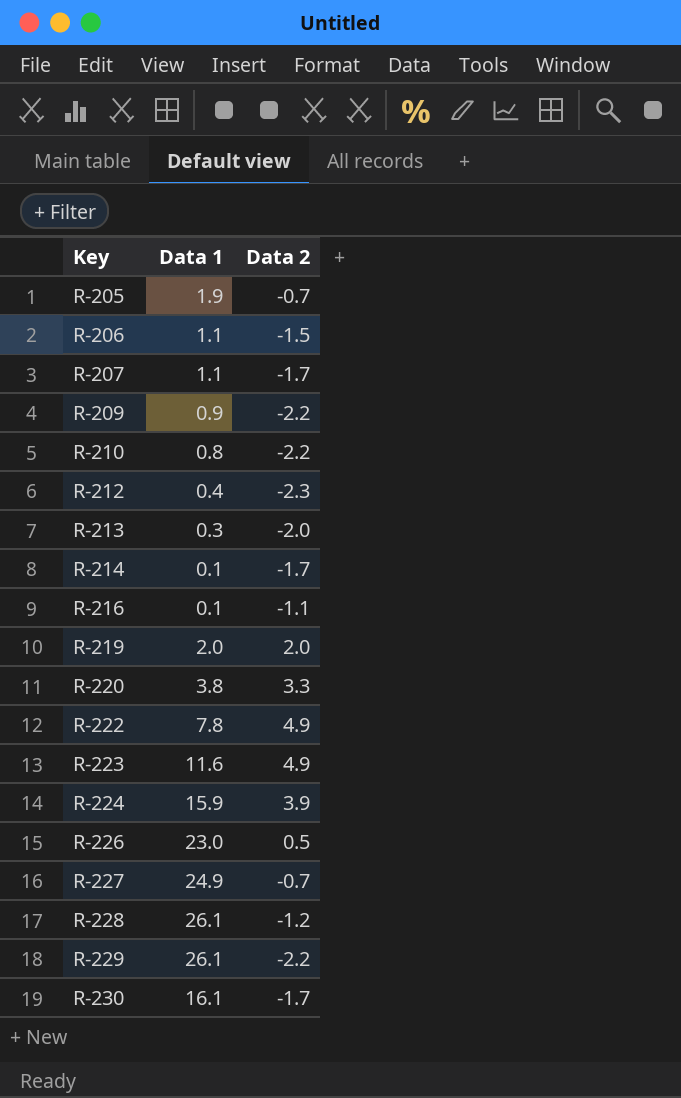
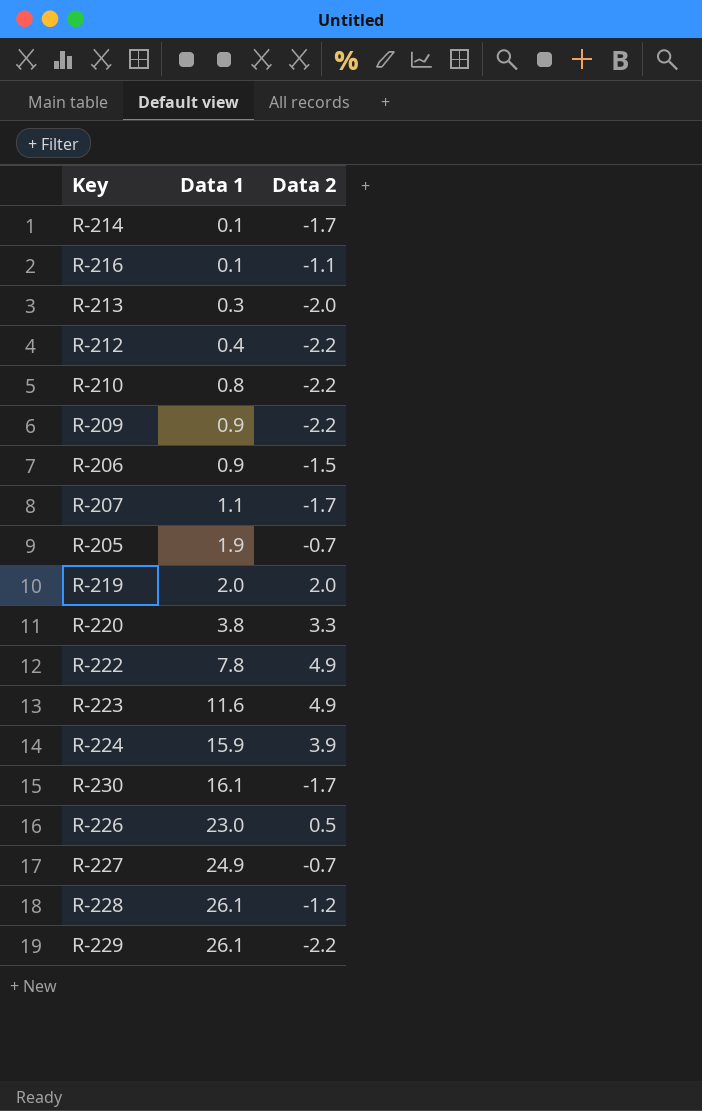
row order: Key ascending -> Data 1 ascending
R-212 | Data 2: -2.3 -> -2.2
R-206 | Data 1: 1.1 -> 0.9

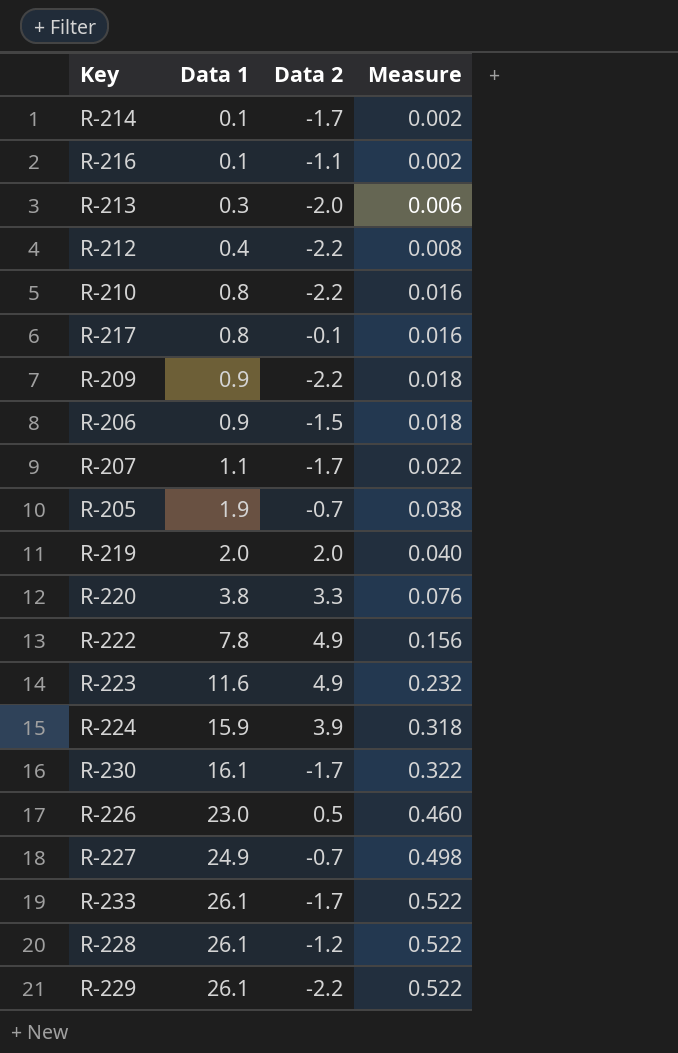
column Measure | formula: none -> [Data 1] * 0.02
row R-217: none -> 0.8 | -0.1 | 0.016
row R-233: none -> 26.1 | -1.7 | 0.522

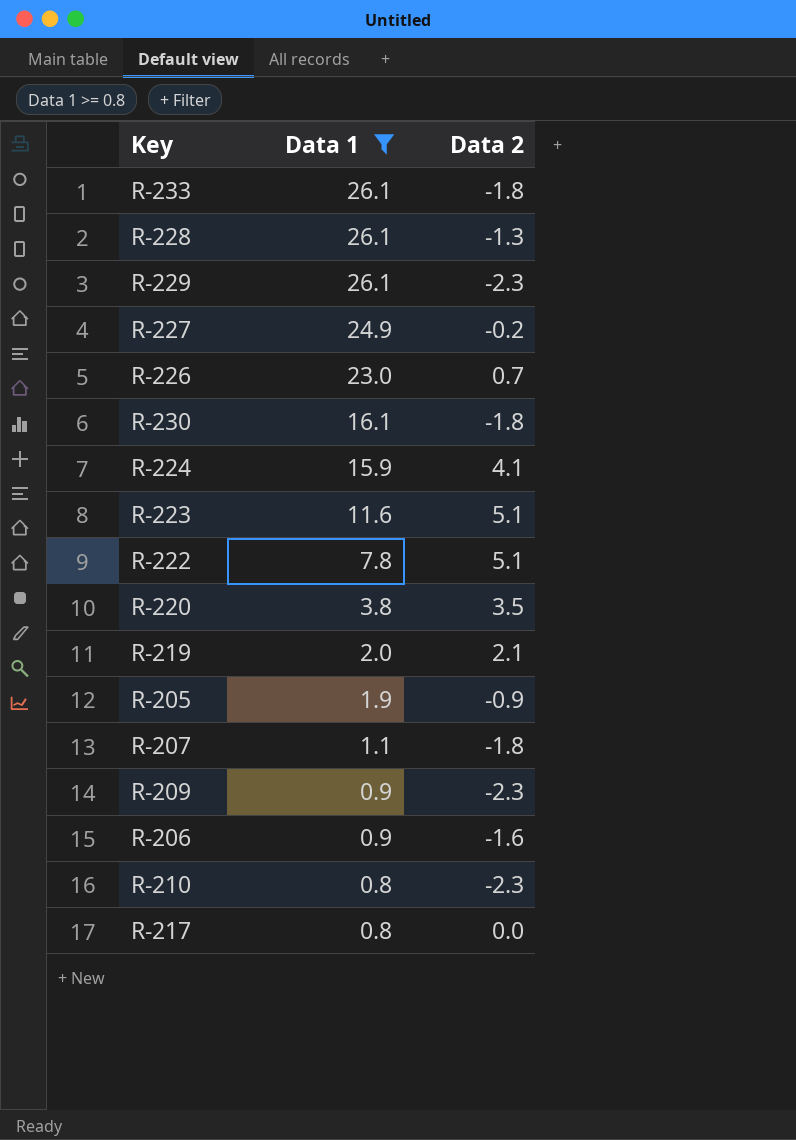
filter: none -> Data 1 >= 0.8
row order: Data 1 ascending -> Data 1 descending
column Measure | formula: [Data 1] * 0.02 -> none
R-233 | Data 2: -1.7 -> -1.8
R-228 | Data 2: -1.2 -> -1.3
R-229 | Data 2: -2.2 -> -2.3
R-227 | Data 2: -0.7 -> -0.2
R-226 | Data 2: 0.5 -> 0.7
R-230 | Data 2: -1.7 -> -1.8
R-224 | Data 2: 3.9 -> 4.1
R-223 | Data 2: 4.9 -> 5.1
R-222 | Data 2: 4.9 -> 5.1
R-220 | Data 2: 3.3 -> 3.5
R-219 | Data 2: 2.0 -> 2.1
R-205 | Data 2: -0.7 -> -0.9
R-207 | Data 2: -1.7 -> -1.8
R-209 | Data 2: -2.2 -> -2.3
R-206 | Data 2: -1.5 -> -1.6
R-210 | Data 2: -2.2 -> -2.3
R-217 | Data 2: -0.1 -> 0.0

